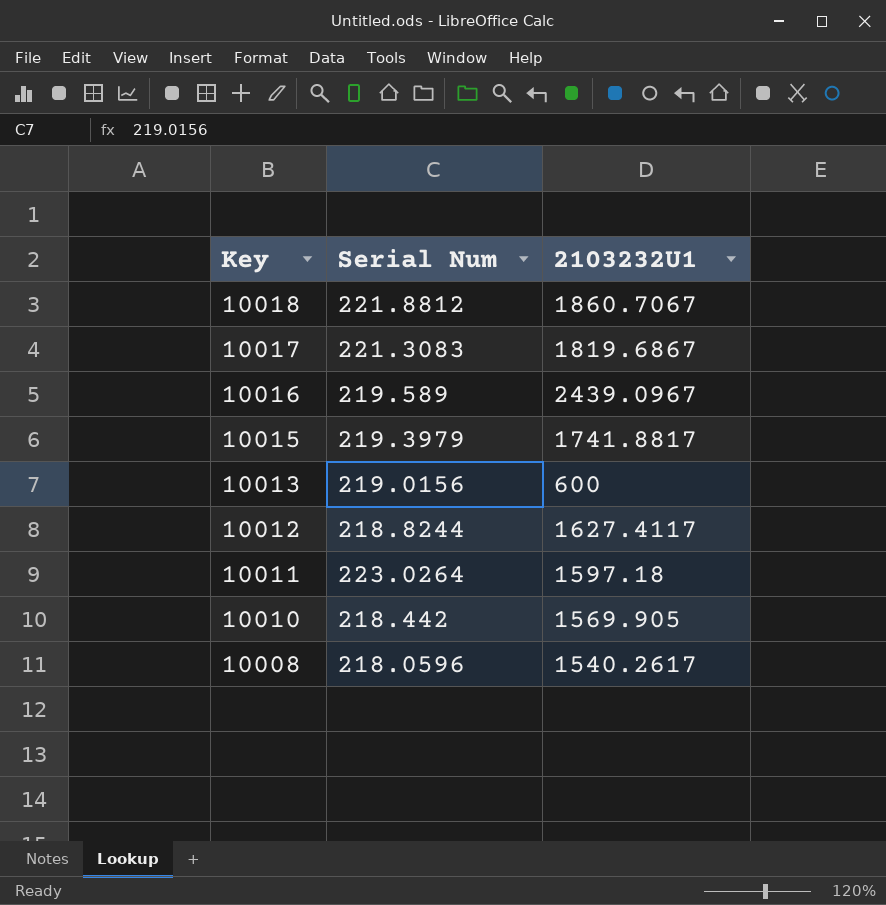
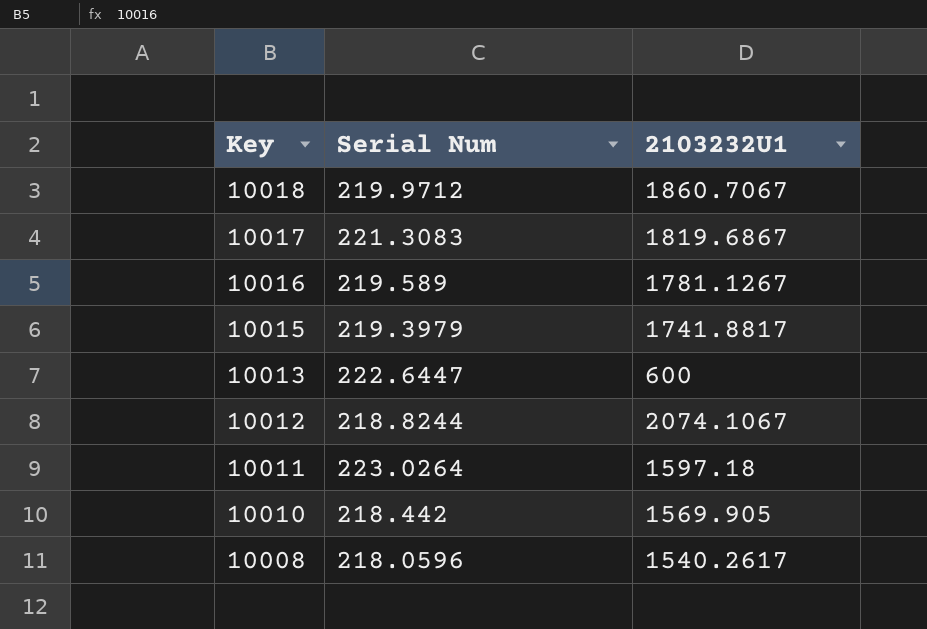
10018 | Serial Num: 221.8812 -> 219.9712
10016 | 2103232U1: 2439.0967 -> 1781.1267
10013 | Serial Num: 219.0156 -> 222.6447
10012 | 2103232U1: 1627.4117 -> 2074.1067

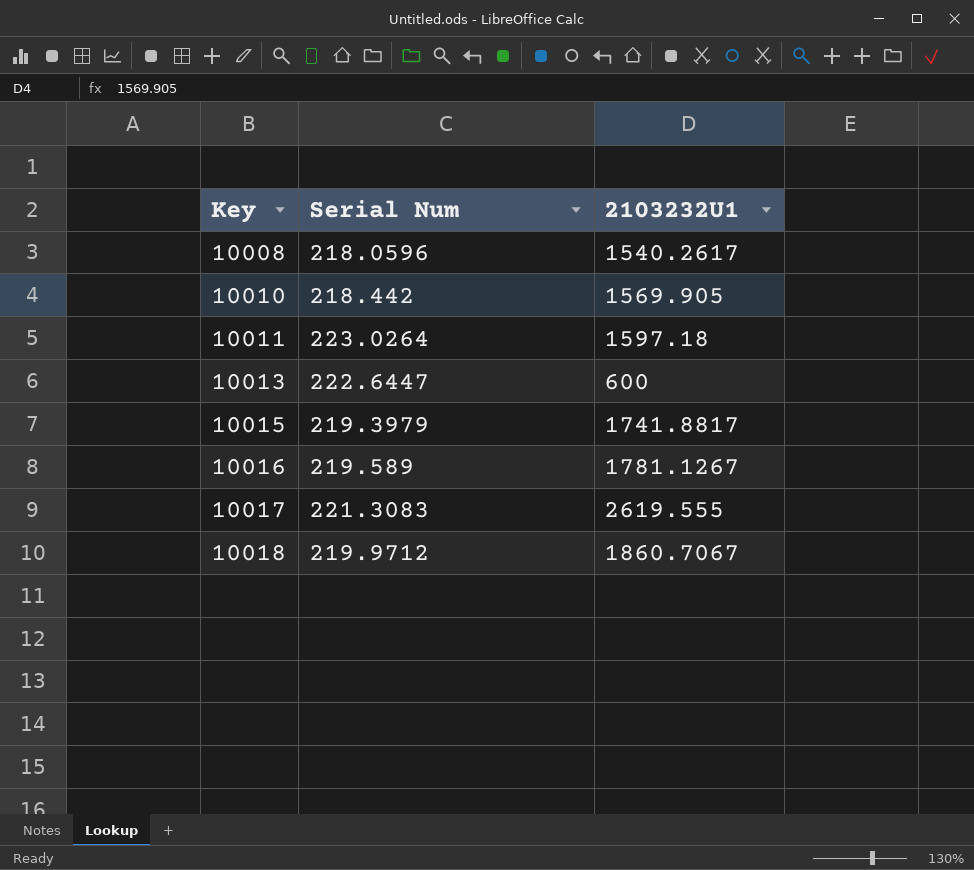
row order: Key descending -> Key ascending
row 10012: 218.8244 | 2074.1067 -> none
10017 | 2103232U1: 1819.6867 -> 2619.555

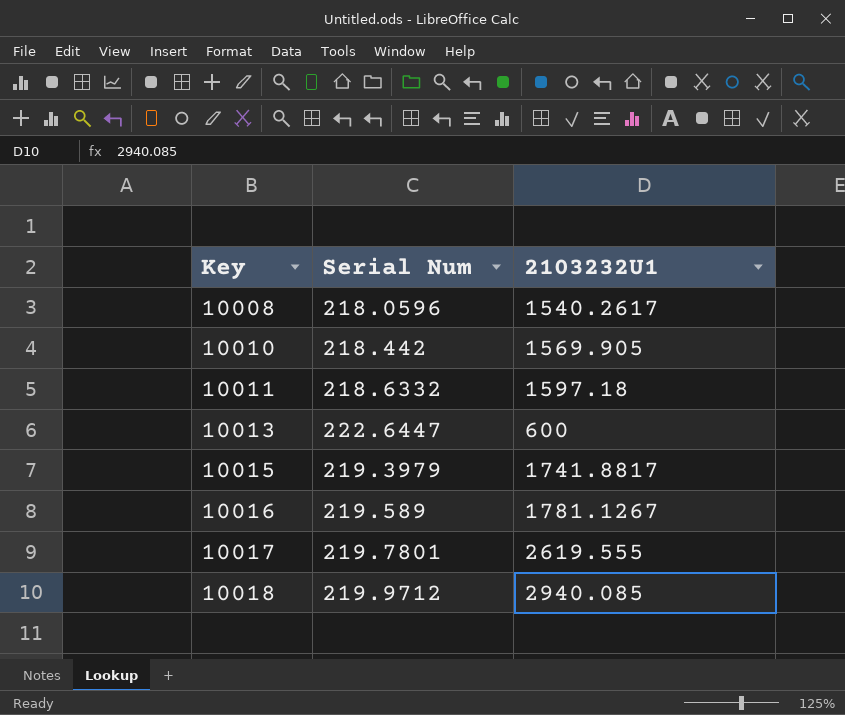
10011 | Serial Num: 223.0264 -> 218.6332
10017 | Serial Num: 221.3083 -> 219.7801
10018 | 2103232U1: 1860.7067 -> 2940.085

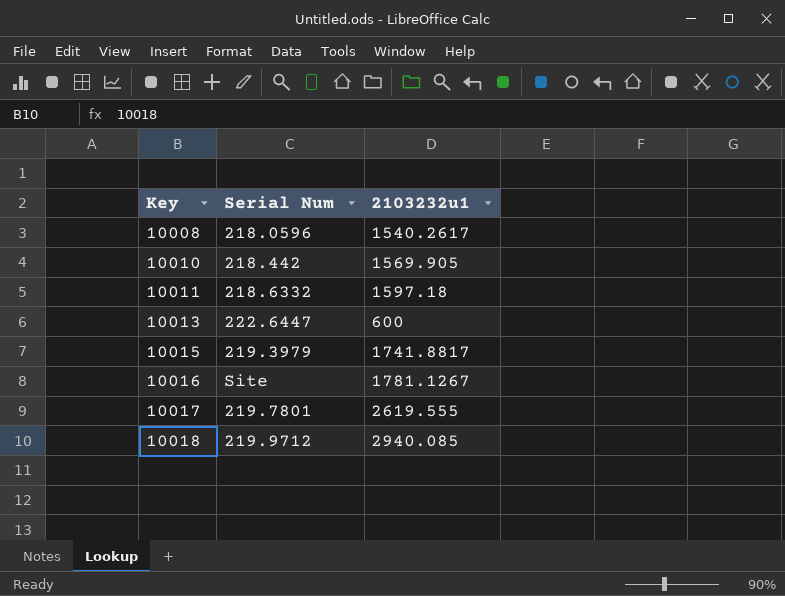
column name: 2103232U1 -> 2103232u1
10016 | Serial Num: 219.589 -> Site

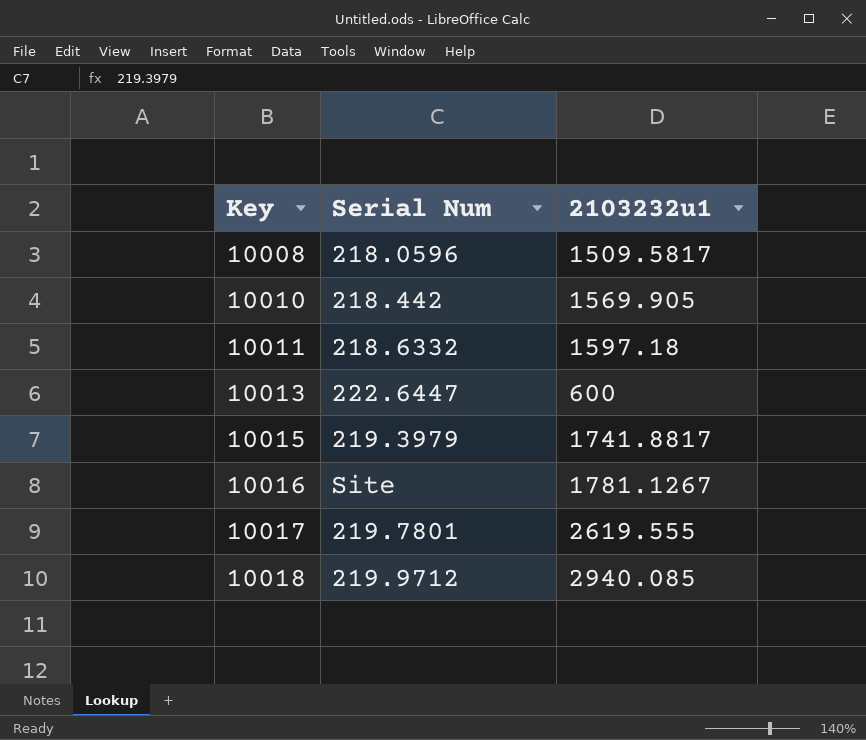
10008 | 2103232u1: 1540.2617 -> 1509.5817

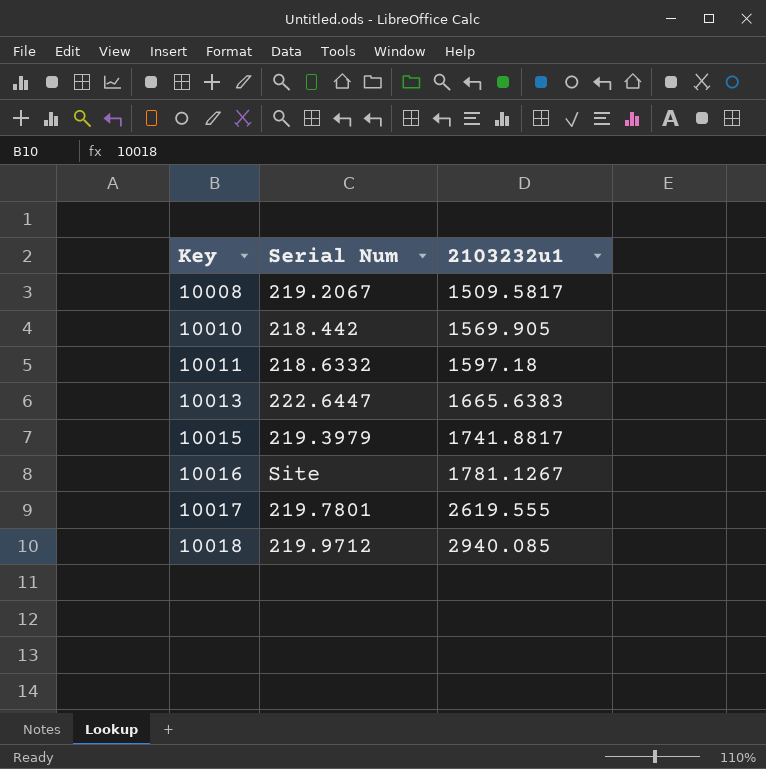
10008 | Serial Num: 218.0596 -> 219.2067
10013 | 2103232u1: 600 -> 1665.6383

